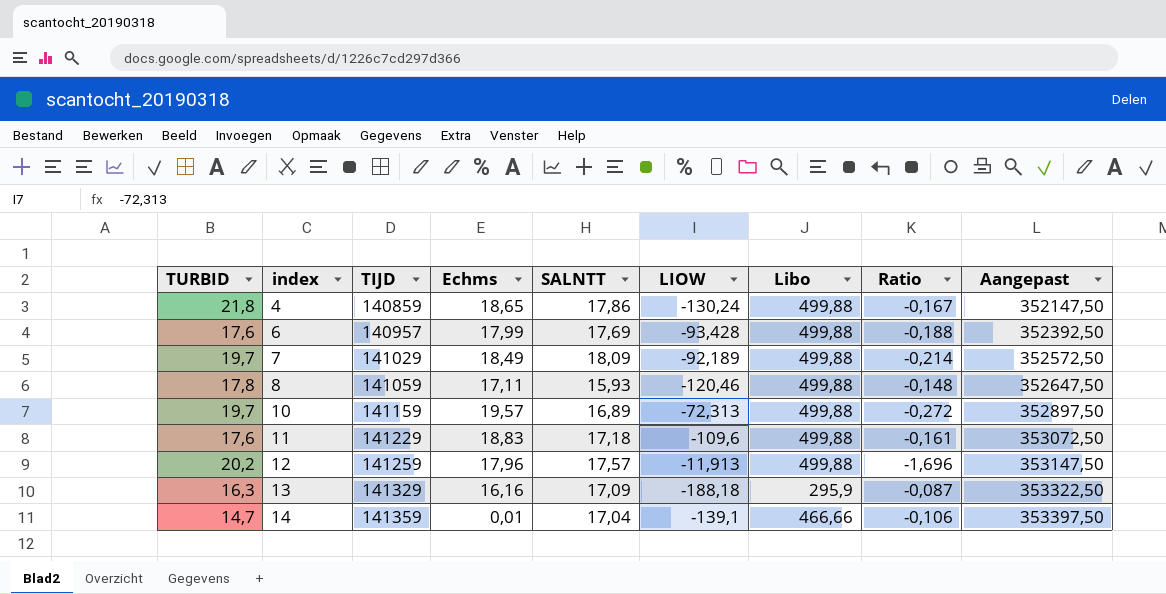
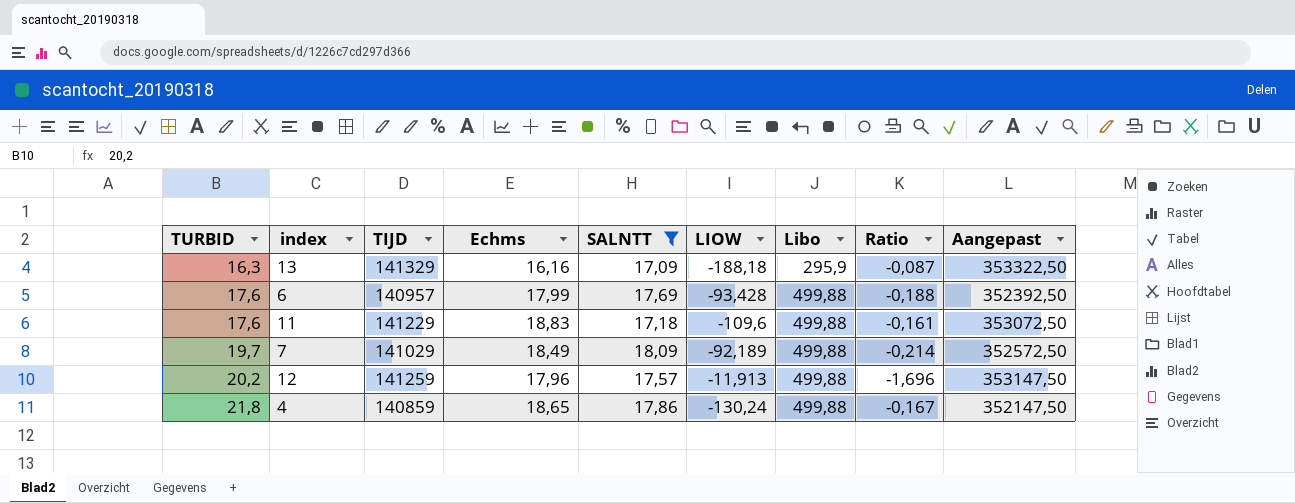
filter: none -> SALNTT >= 17,09
row order: index ascending -> TURBID ascending

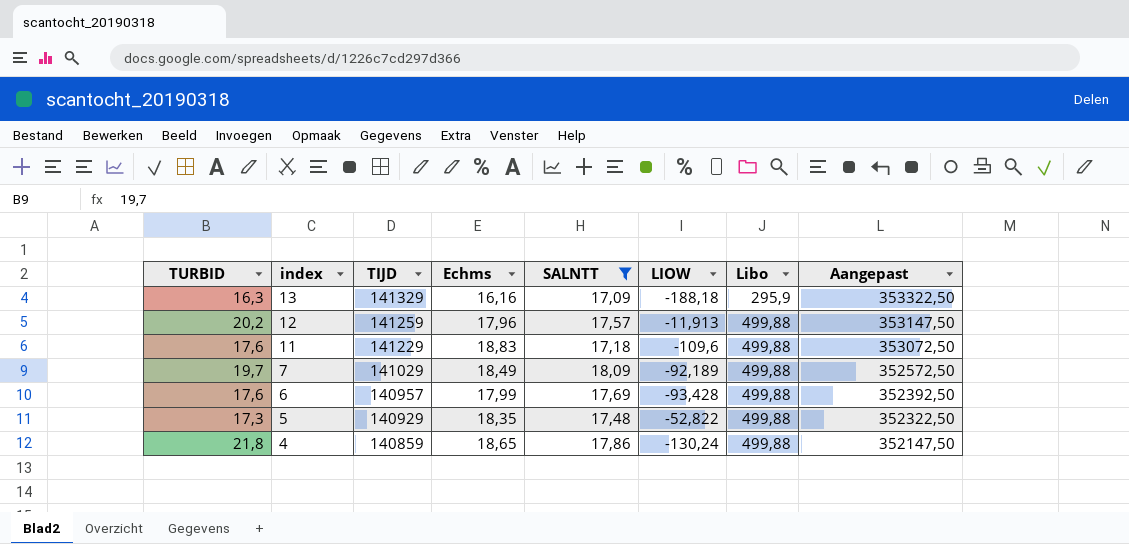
row order: TURBID ascending -> index descending
column Ratio | formula: [TURBID] / [LIOW] -> none
row 5: none -> 17,3 | 140929 | 18,35 | 17,48 | -52,822 | 499,88 | 352322,50

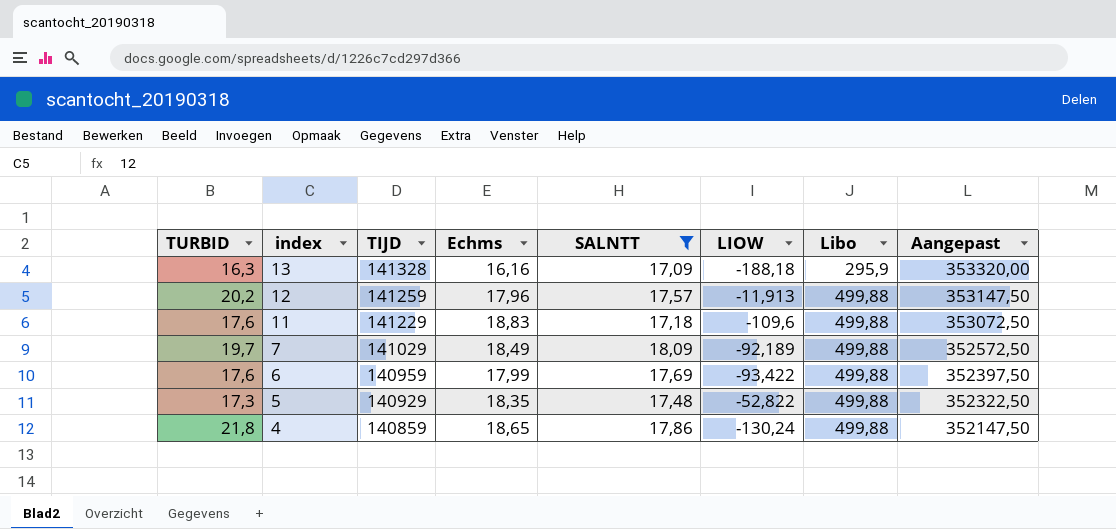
13 | TIJD: 141329 -> 141328
13 | Aangepast: 353322,50 -> 353320,00
6 | TIJD: 140957 -> 140959
6 | LIOW: -93,428 -> -93,422
6 | Aangepast: 352392,50 -> 352397,50

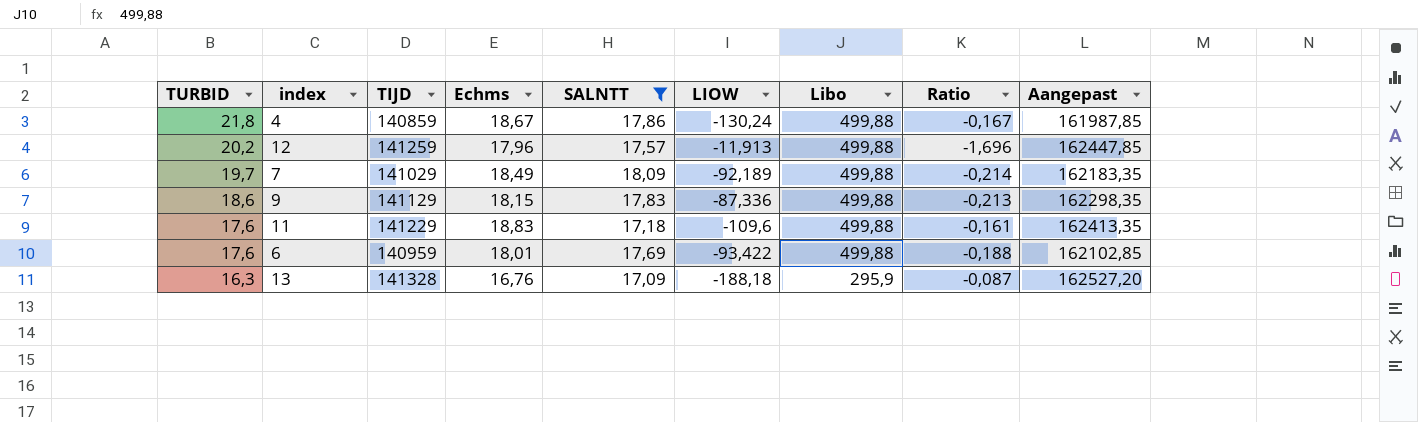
row order: index descending -> TURBID descending
column Ratio | formula: none -> [TURBID] / [LIOW]
column Aangepast | formula: [TIJD] * 2,5 -> [TIJD] * 1,15
row 5: 17,3 | 140929 | 18,35 | 17,48 | -52,822 | 499,88 | 352322,50 -> none
4 | Echms: 18,65 -> 18,67
row 9: none -> 18,6 | 141129 | 18,15 | 17,83 | -87,336 | 499,88 | -0,213 | 162298,35
6 | Echms: 17,99 -> 18,01
13 | Echms: 16,16 -> 16,76

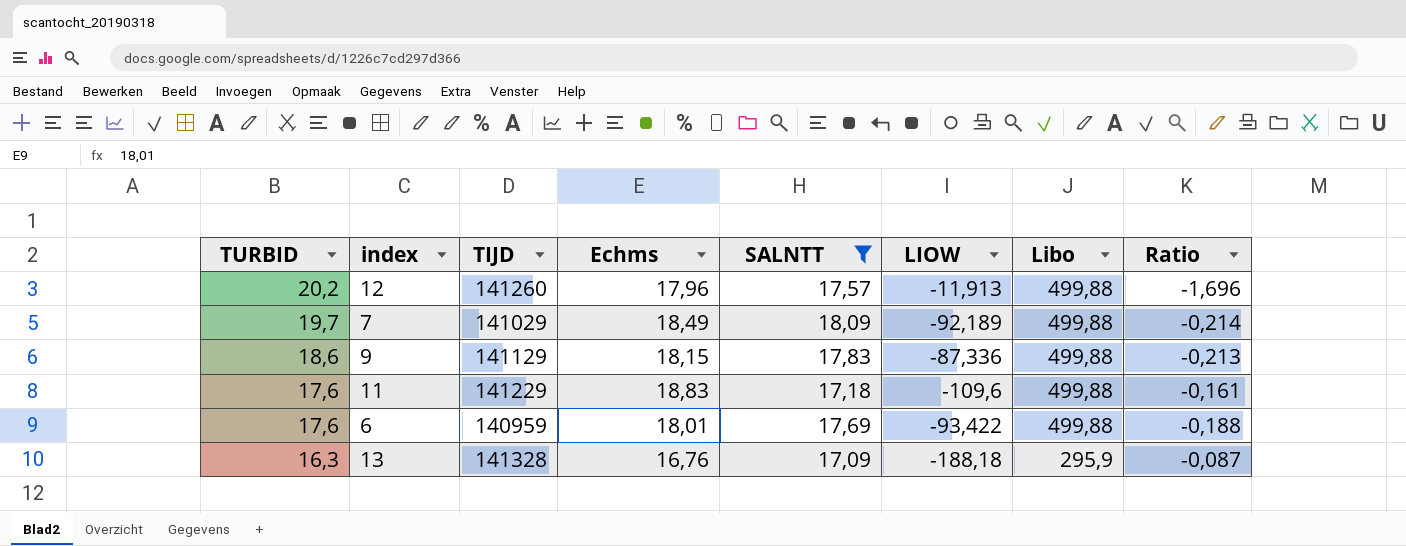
column Aangepast | formula: [TIJD] * 1,15 -> none
row 4: 21,8 | 140859 | 18,67 | 17,86 | -130,24 | 499,88 | -0,167 | 161987,85 -> none
12 | TIJD: 141259 -> 141260

